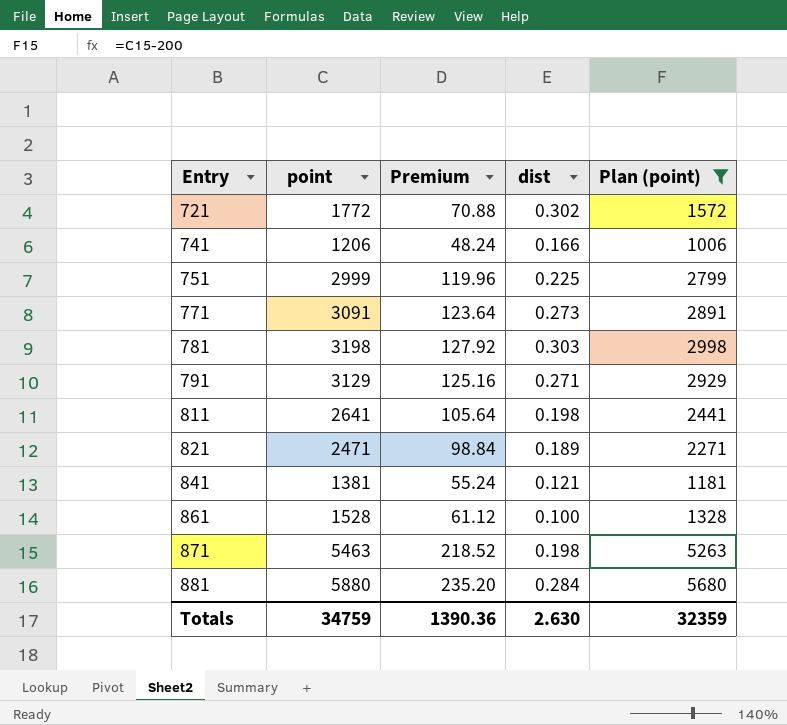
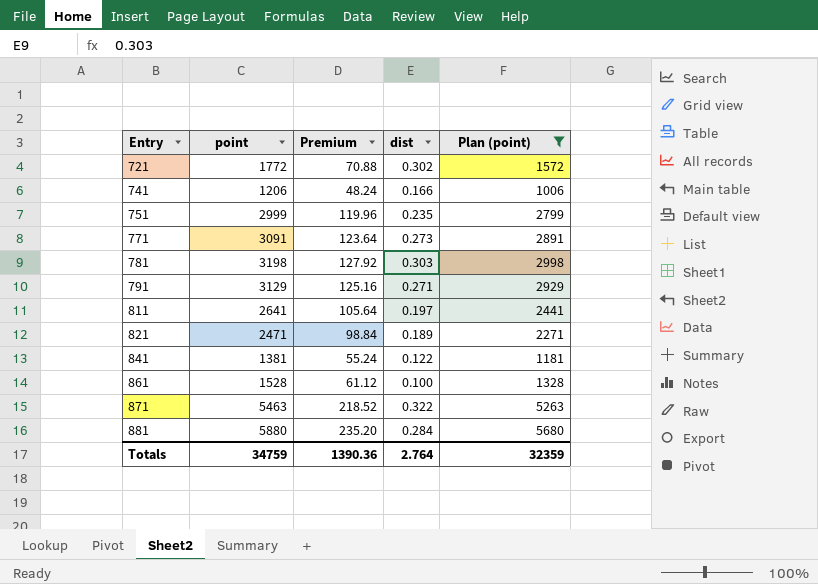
751 | dist: 0.225 -> 0.235
811 | dist: 0.198 -> 0.197
841 | dist: 0.121 -> 0.122
871 | dist: 0.198 -> 0.322
Totals | dist: 2.630 -> 2.764

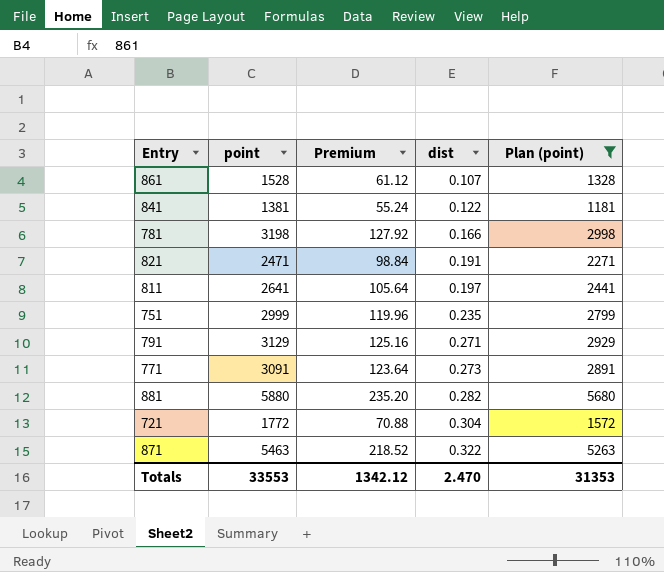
row order: Entry ascending -> dist ascending
row 741: 1206 | 48.24 | 0.166 | 1006 -> none
861 | dist: 0.100 -> 0.107
781 | dist: 0.303 -> 0.166
821 | dist: 0.189 -> 0.191
881 | dist: 0.284 -> 0.282
721 | dist: 0.302 -> 0.304
Totals | point: 34759 -> 33553
Totals | Premium: 1390.36 -> 1342.12
Totals | dist: 2.764 -> 2.470
Totals | Plan (point): 32359 -> 31353

